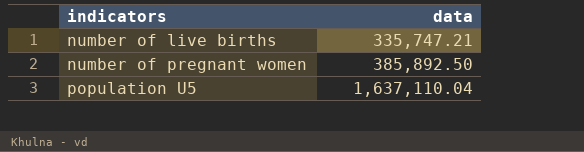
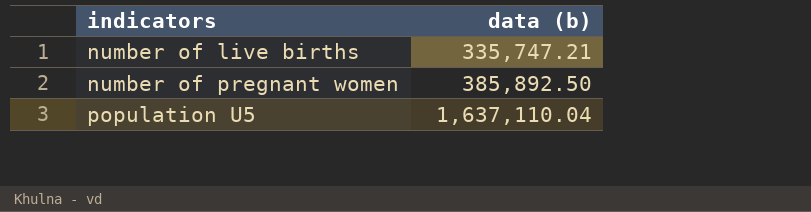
column name: data -> data (b)

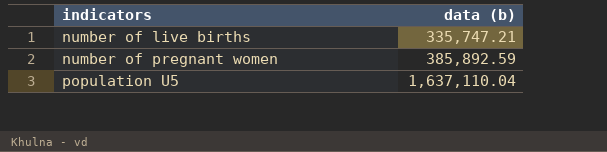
number of pregnant women | data (b): 385,892.50 -> 385,892.59

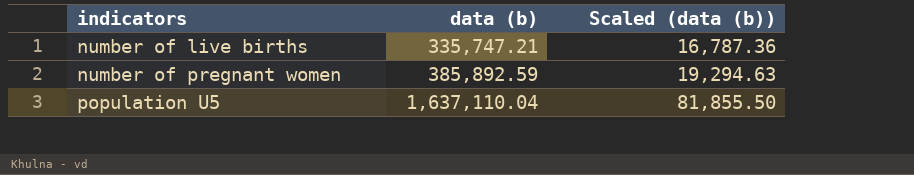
column Scaled (data (b)) | formula: none -> [data (b)] * 0.05

